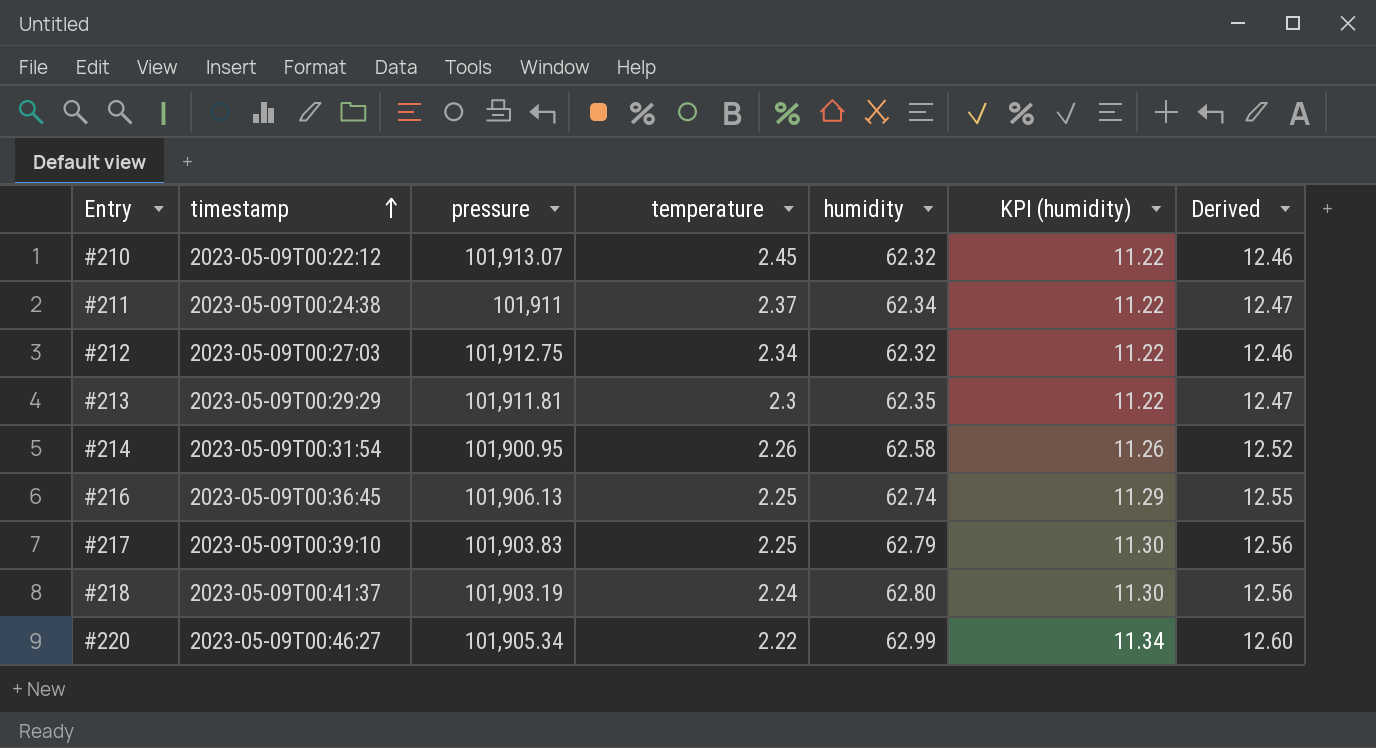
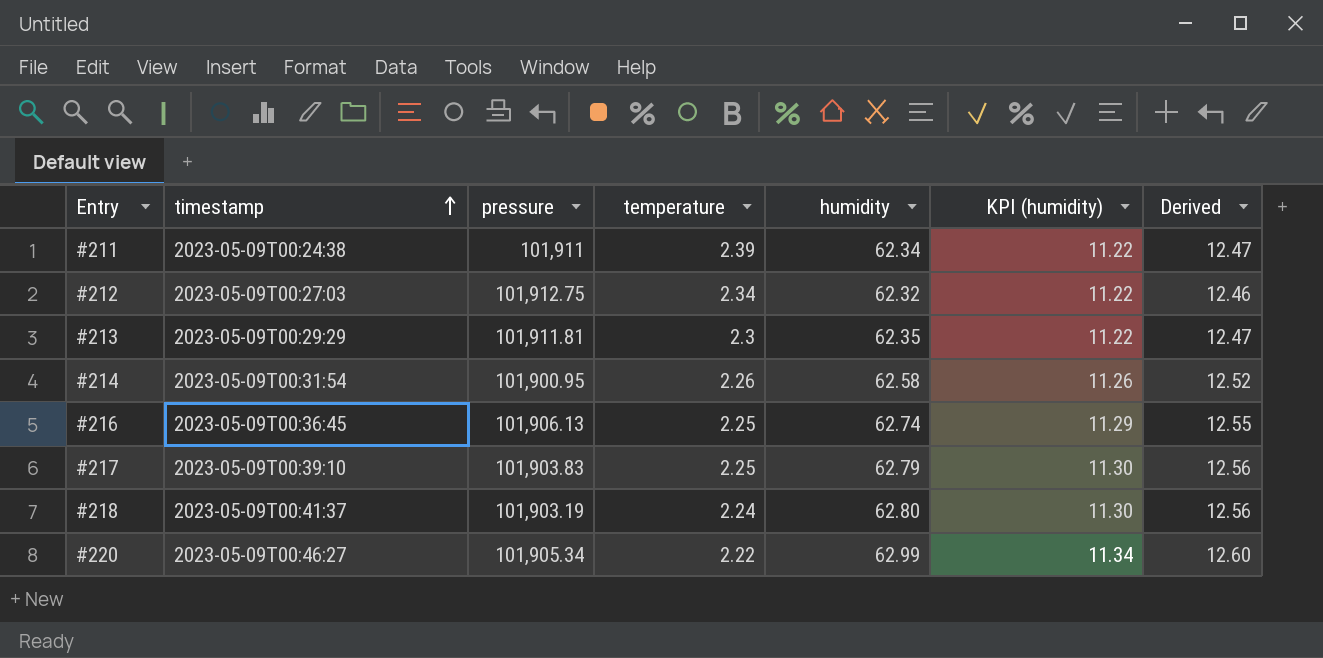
row #210: 2023-05-09T00:22:12 | 101,913.07 | 2.45 | 62.32 | 11.22 | 12.46 -> none
#211 | temperature: 2.37 -> 2.39

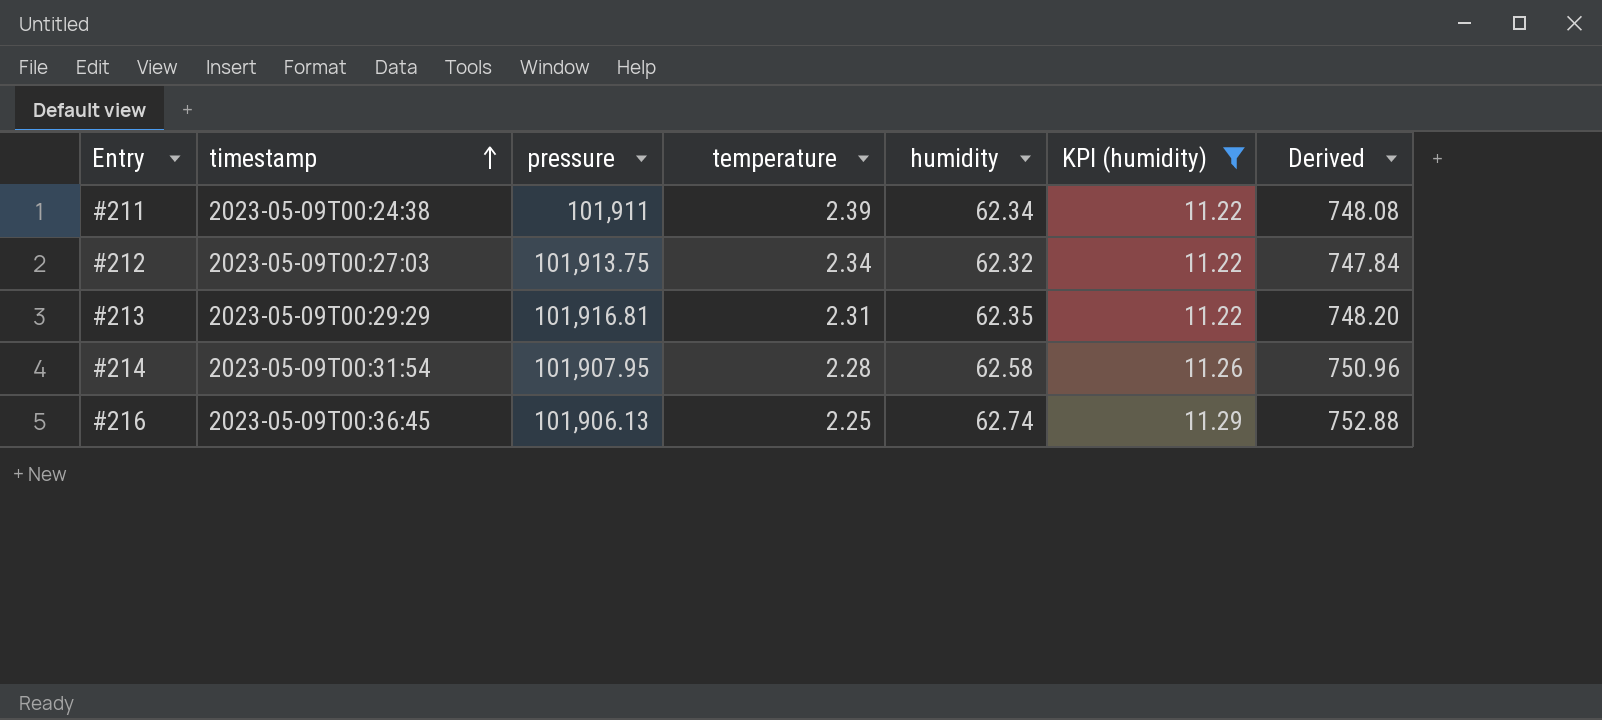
filter: none -> KPI (humidity) <= 11.29
column Derived | formula: [humidity] * 0.2 -> [humidity] * 12
#212 | pressure: 101,912.75 -> 101,913.75
#213 | pressure: 101,911.81 -> 101,916.81
#213 | temperature: 2.3 -> 2.31
#214 | pressure: 101,900.95 -> 101,907.95
#214 | temperature: 2.26 -> 2.28

